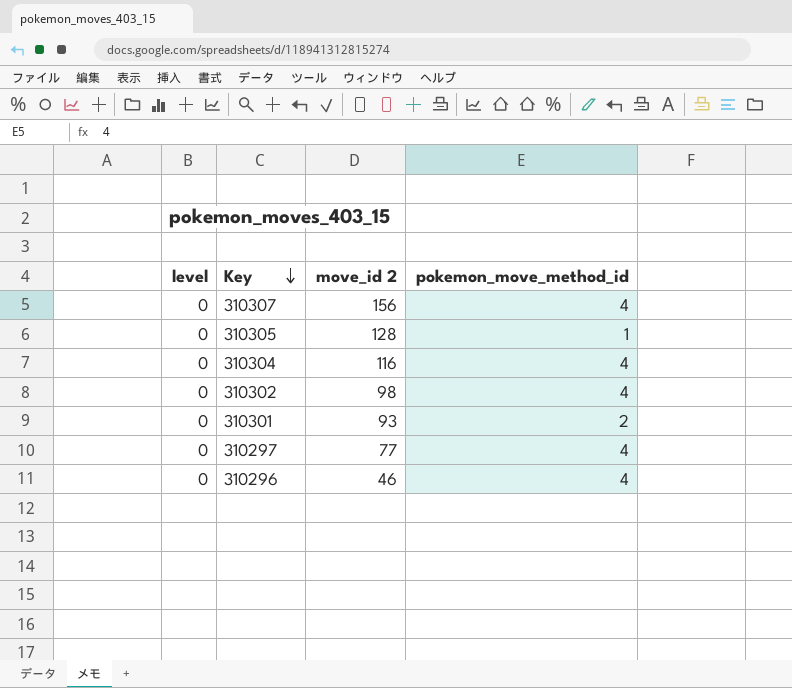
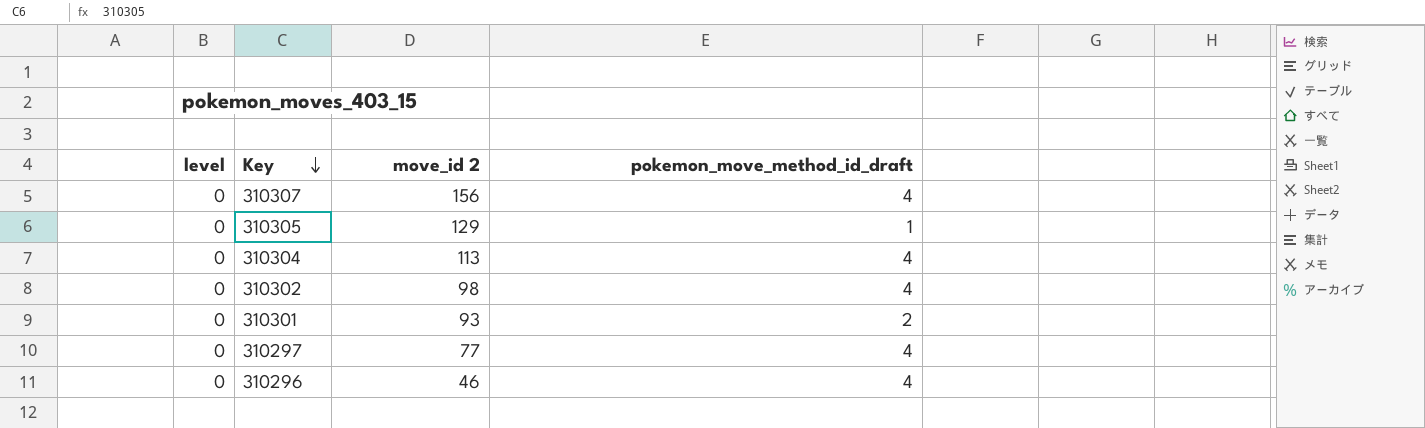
column name: pokemon_move_method_id -> pokemon_move_method_id_draft
310305 | move_id 2: 128 -> 129
310304 | move_id 2: 116 -> 113

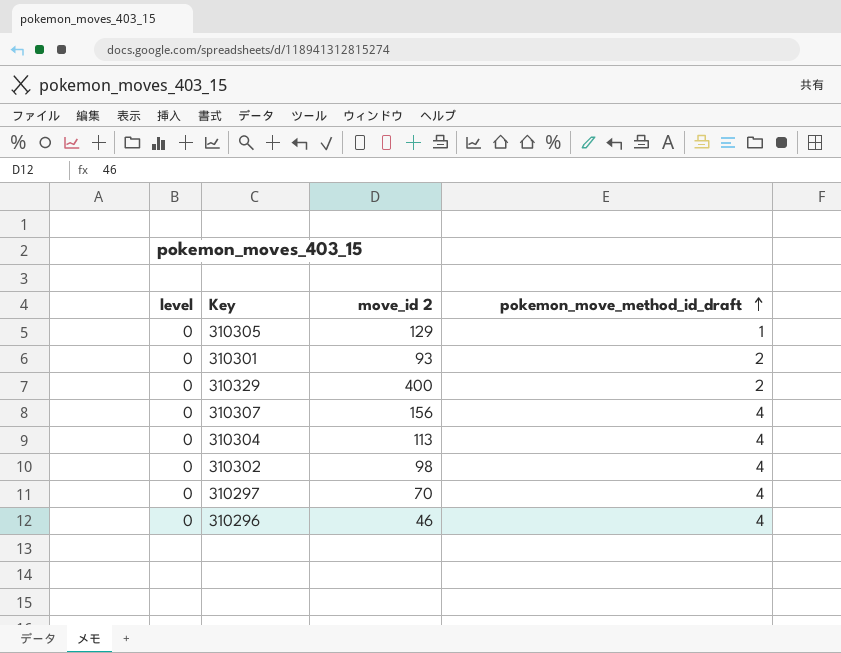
row order: Key descending -> pokemon_move_method_id_draft ascending
row 310329: none -> 0 | 400 | 2
310297 | move_id 2: 77 -> 70

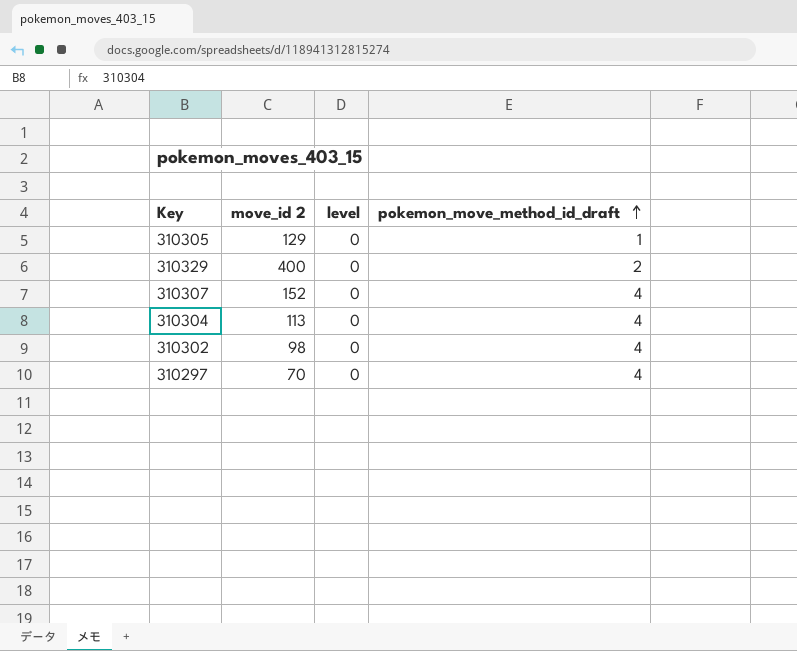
column level | position: 1 -> 3
row 310301: 0 | 93 | 2 -> none
row 310296: 0 | 46 | 4 -> none
310307 | move_id 2: 156 -> 152

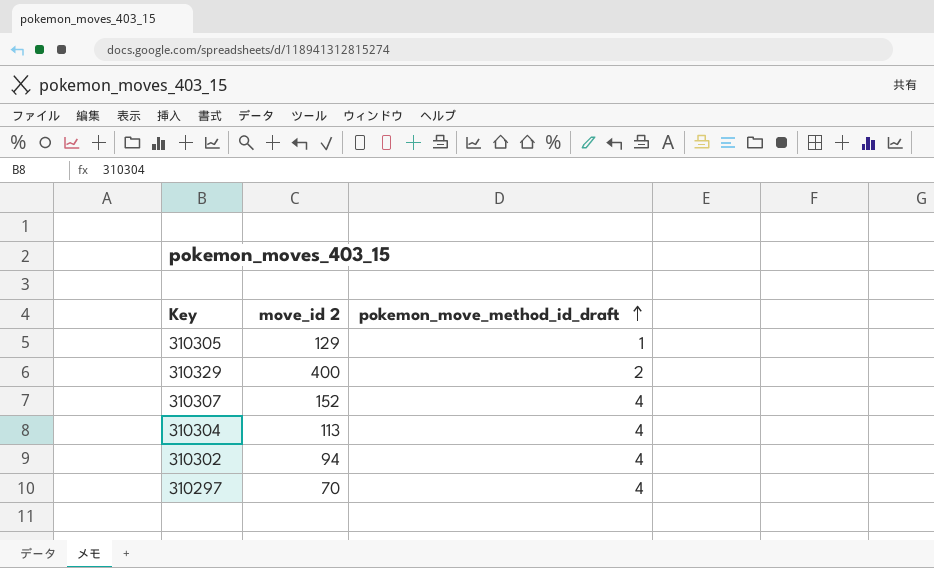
column level | position: 3 -> none
310302 | move_id 2: 98 -> 94

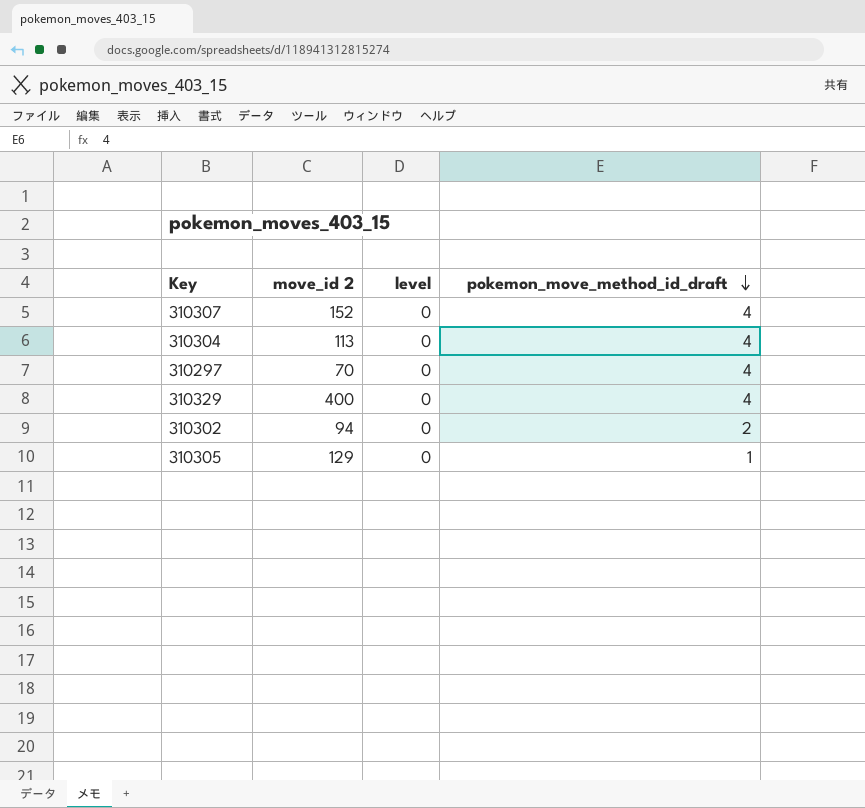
row order: pokemon_move_method_id_draft ascending -> pokemon_move_method_id_draft descending
column level | position: none -> 3
310329 | pokemon_move_method_id_draft: 2 -> 4
310302 | pokemon_move_method_id_draft: 4 -> 2

